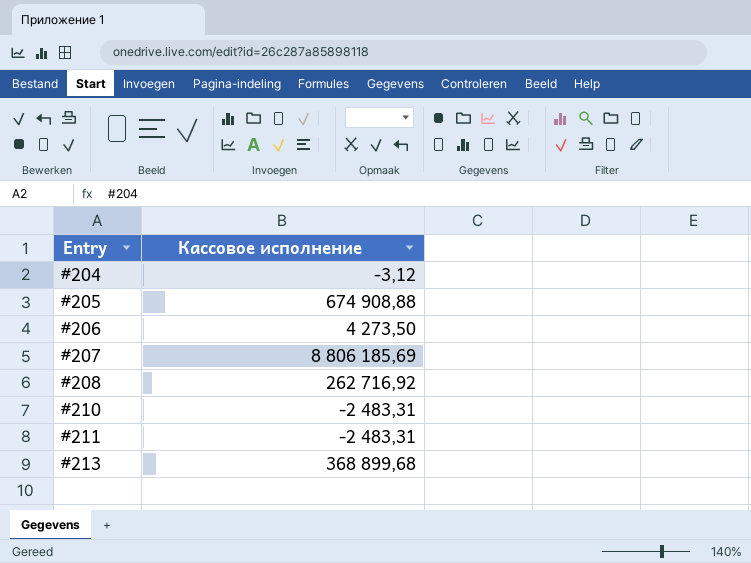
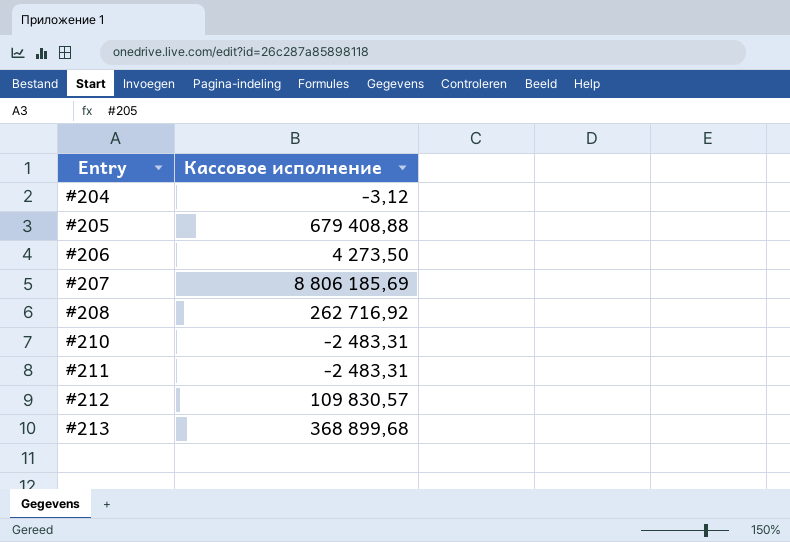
#205 | Кассовое исполнение: 674 908,88 -> 679 408,88
row #212: none -> 109 830,57

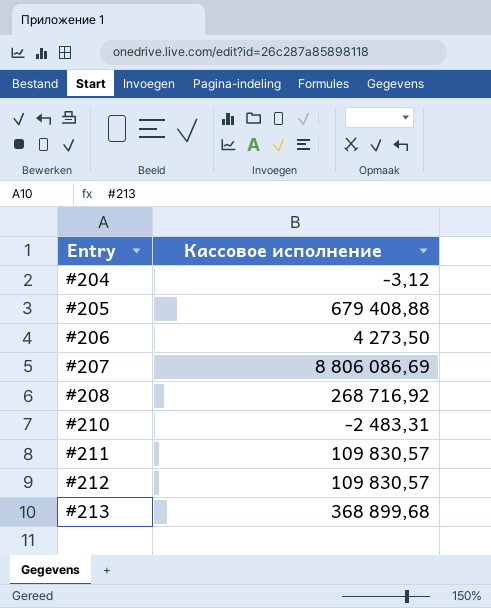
#207 | Кассовое исполнение: 8 806 185,69 -> 8 806 086,69
#208 | Кассовое исполнение: 262 716,92 -> 268 716,92
#211 | Кассовое исполнение: -2 483,31 -> 109 830,57

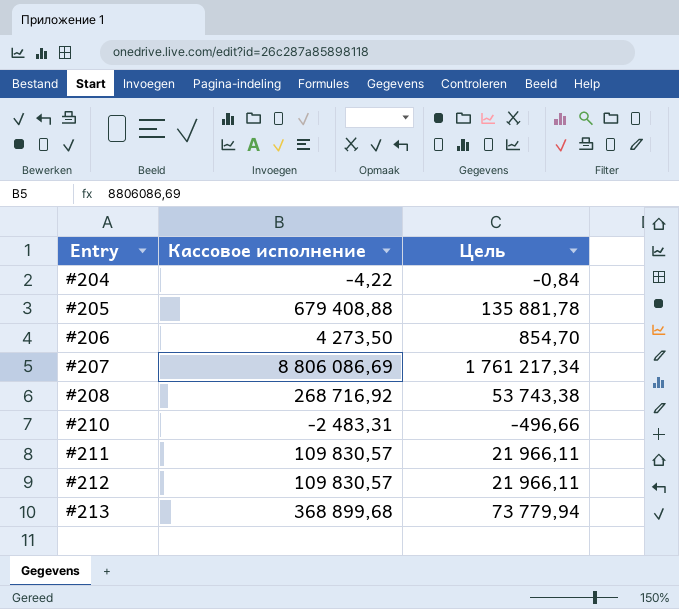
column Цель | formula: none -> [Кассовое исполнение] * 0,2
#204 | Кассовое исполнение: -3,12 -> -4,22

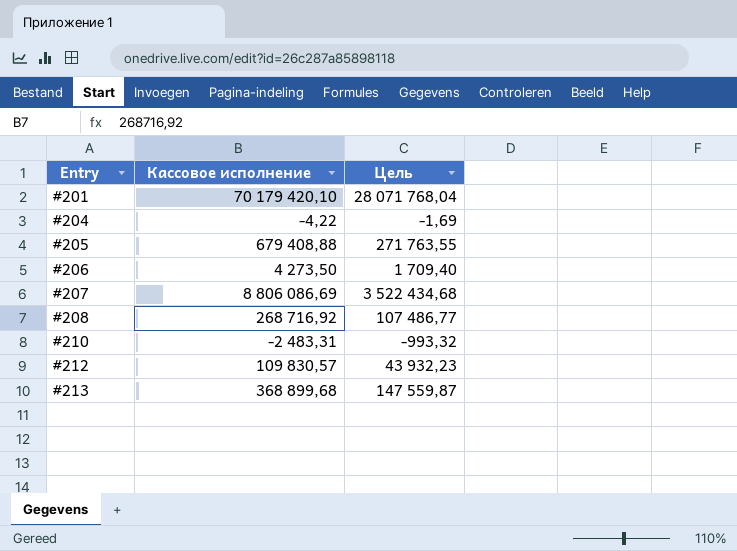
column Цель | formula: [Кассовое исполнение] * 0,2 -> [Кассовое исполнение] * 0,4
row #211: 109 830,57 | 21 966,11 -> none
row #201: none -> 70 179 420,10 | 28 071 768,04

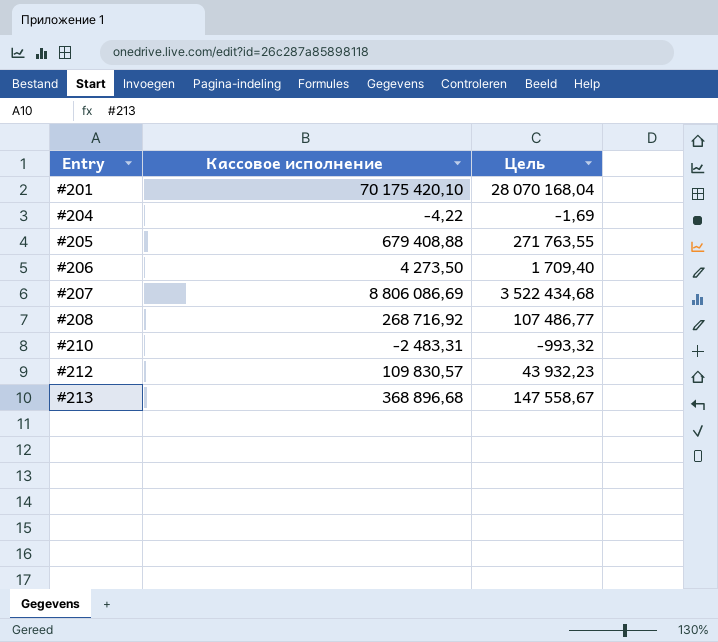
#201 | Кассовое исполнение: 70 179 420,10 -> 70 175 420,10
#201 | Цель: 28 071 768,04 -> 28 070 168,04
#213 | Кассовое исполнение: 368 899,68 -> 368 896,68
#213 | Цель: 147 559,87 -> 147 558,67

